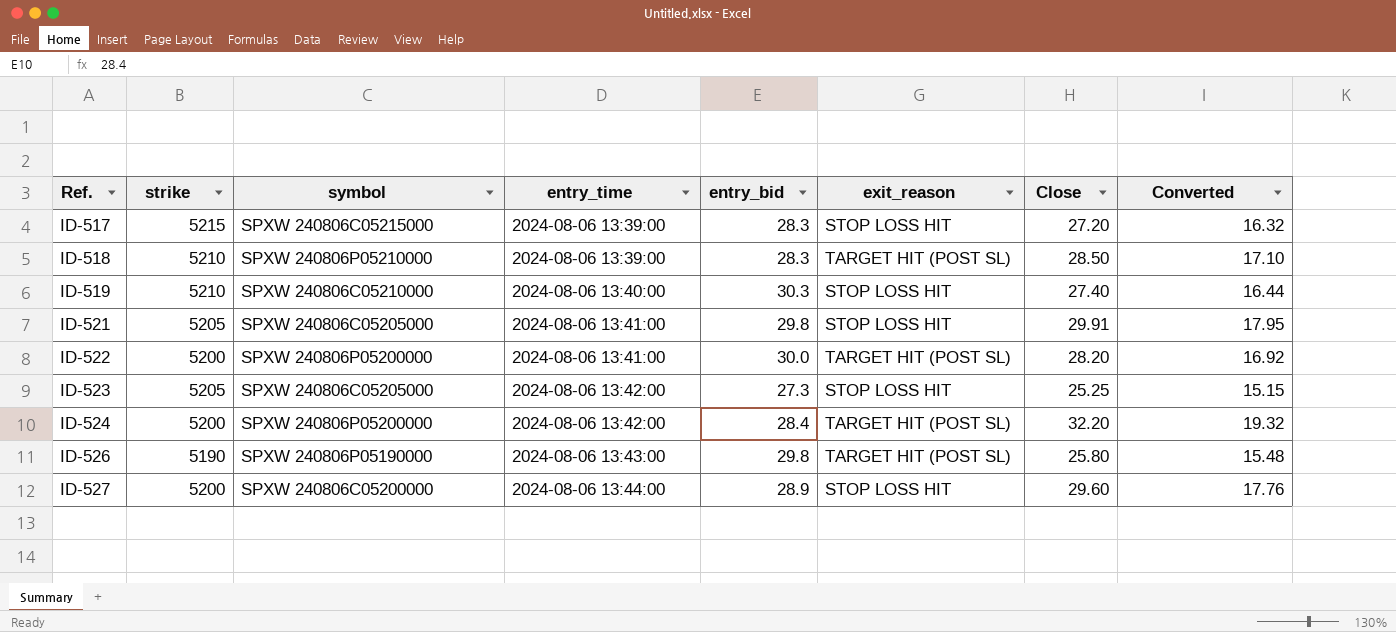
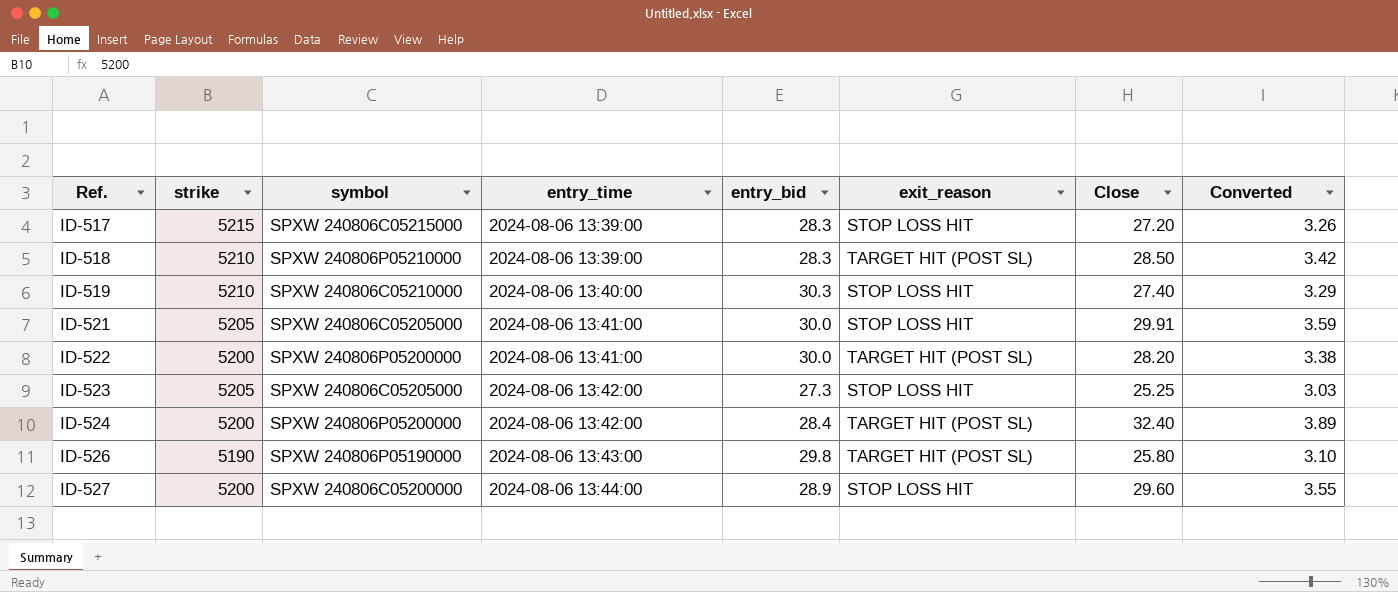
column Converted | formula: [Close] * 0.6 -> [Close] * 0.12
ID-521 | entry_bid: 29.8 -> 30.0
ID-524 | Close: 32.20 -> 32.40

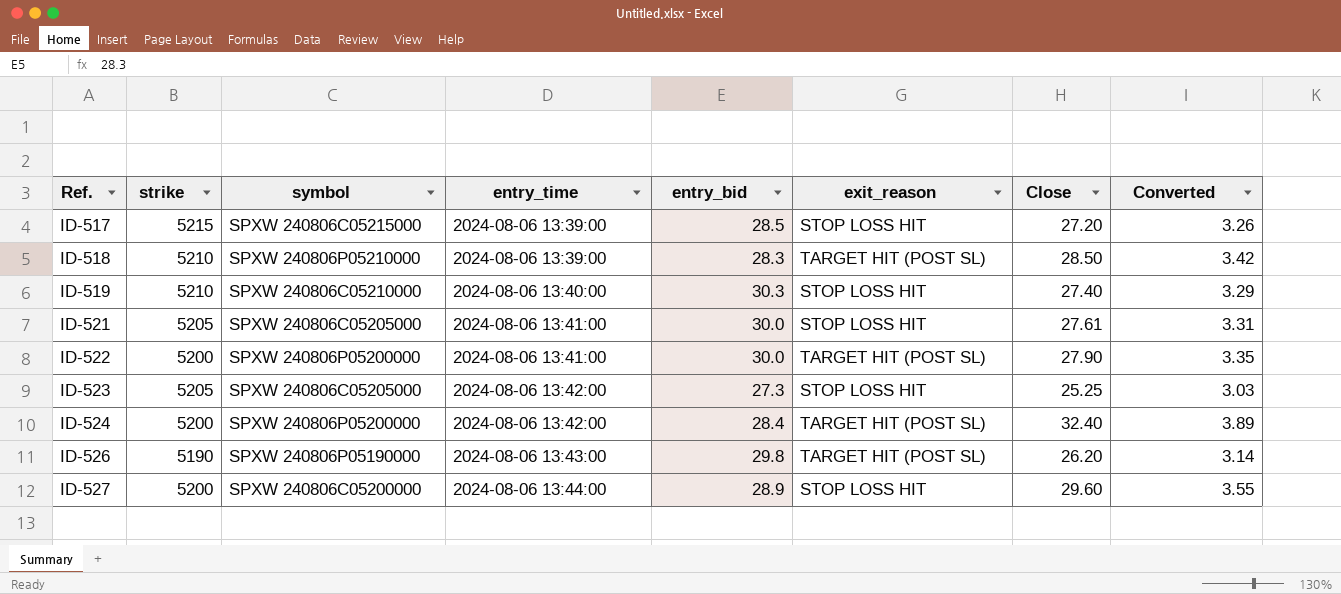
ID-517 | entry_bid: 28.3 -> 28.5
ID-521 | Close: 29.91 -> 27.61
ID-521 | Converted: 3.59 -> 3.31
ID-522 | Close: 28.20 -> 27.90
ID-522 | Converted: 3.38 -> 3.35
ID-526 | Close: 25.80 -> 26.20
ID-526 | Converted: 3.10 -> 3.14

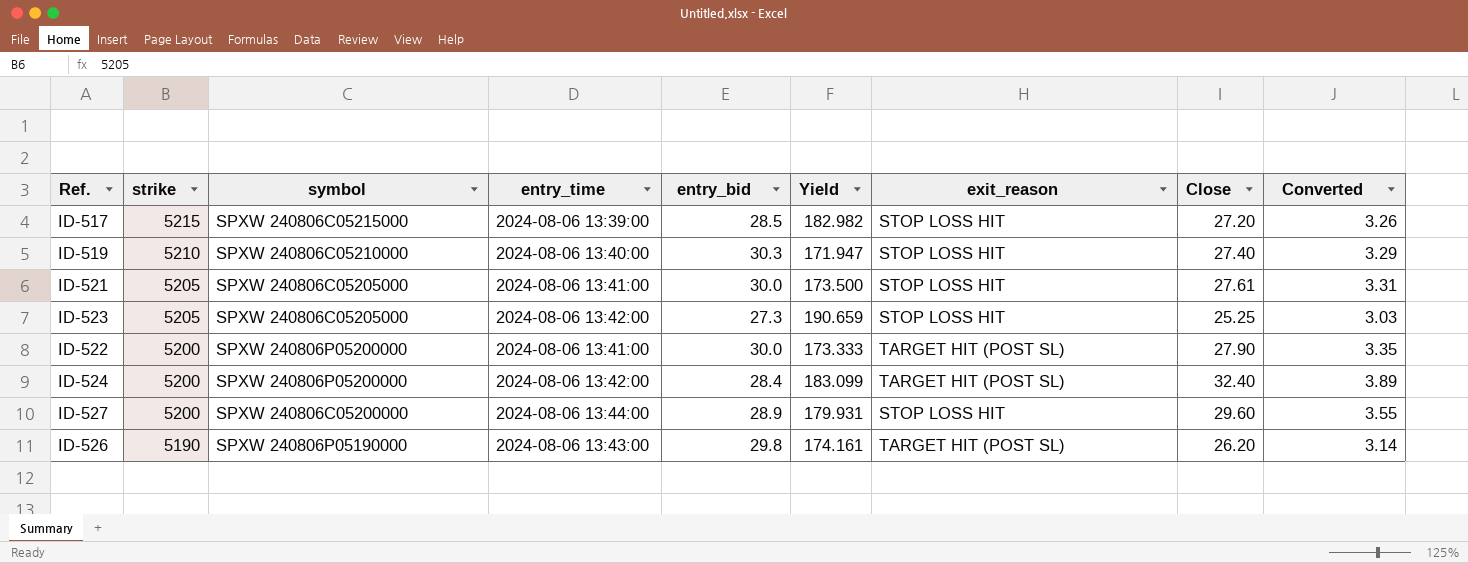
row order: Ref. ascending -> strike descending
column Yield | formula: none -> [strike] / [entry_bid]
row ID-518: 5210 | SPXW 240806P05210000 | 2024-08-06 13:39:00 | 28.3 | TARGET HIT (POST SL) | 28.50 | 3.42 -> none

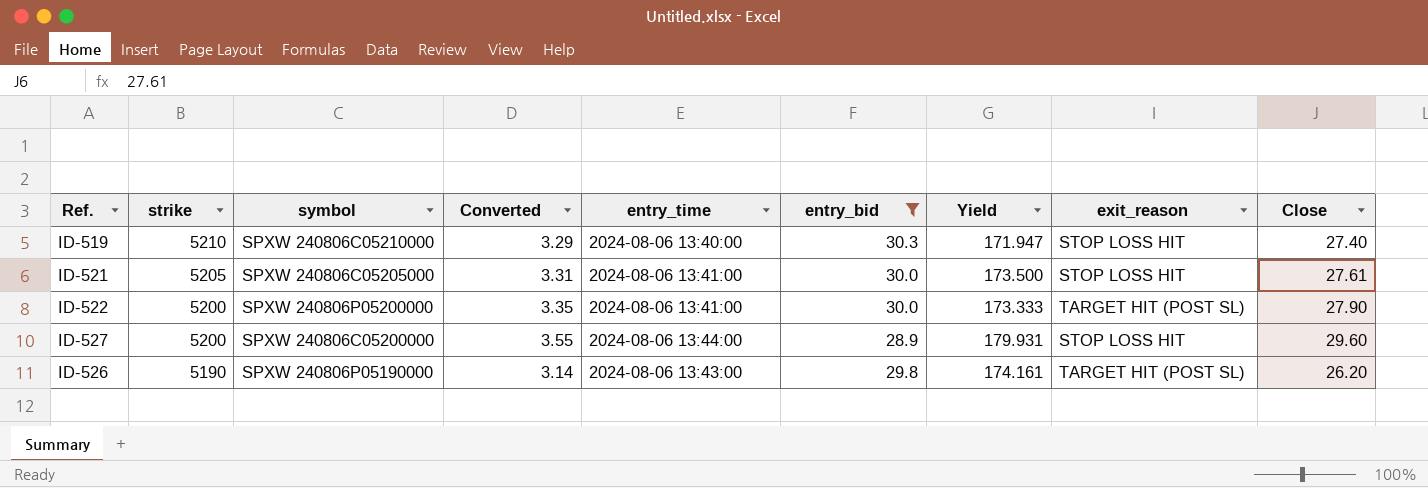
filter: none -> entry_bid >= 28.9
column Converted | position: 9 -> 4

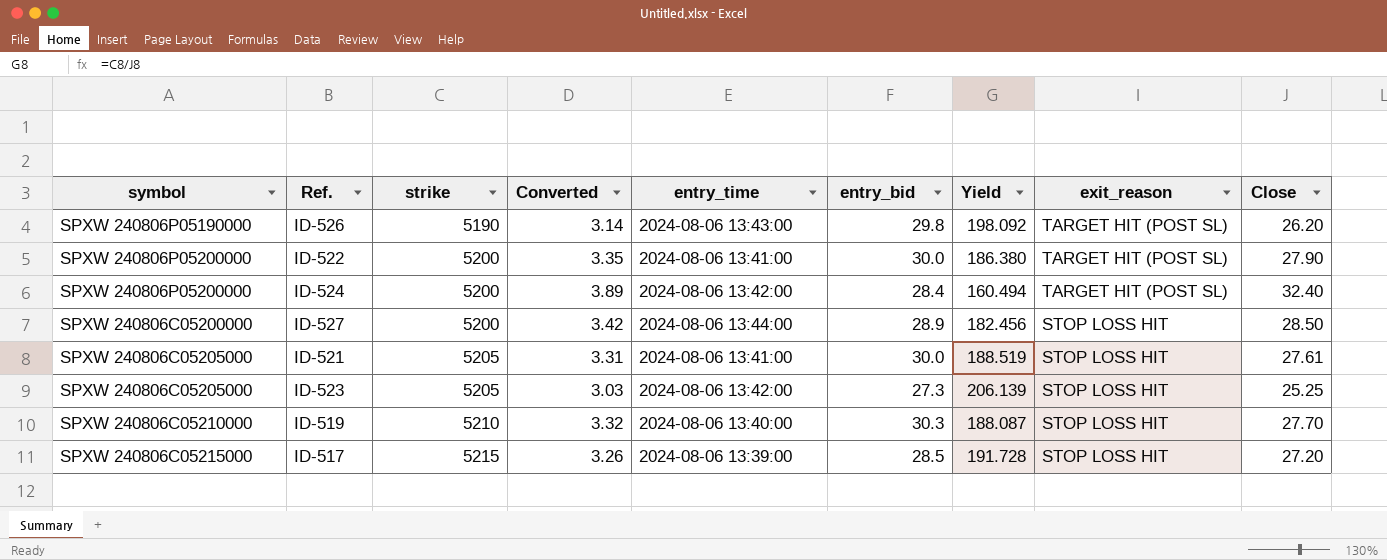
filter: entry_bid >= 28.9 -> none
row order: strike descending -> strike ascending
column symbol | position: 3 -> 1
column Yield | formula: [strike] / [entry_bid] -> [strike] / [Close]
ID-527 | Converted: 3.55 -> 3.42
ID-527 | Close: 29.60 -> 28.50
ID-519 | Converted: 3.29 -> 3.32
ID-519 | Close: 27.40 -> 27.70

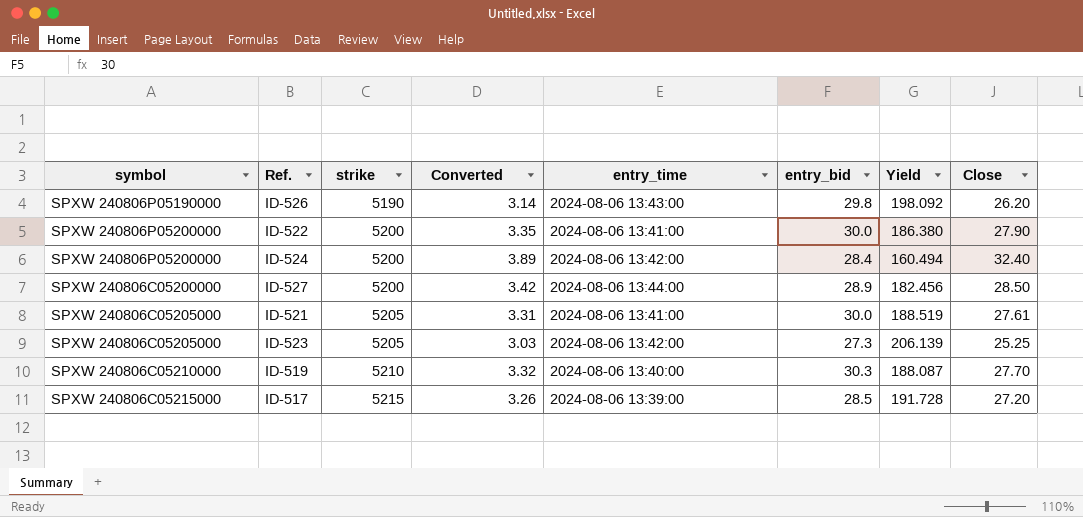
column exit_reason | position: 8 -> none

